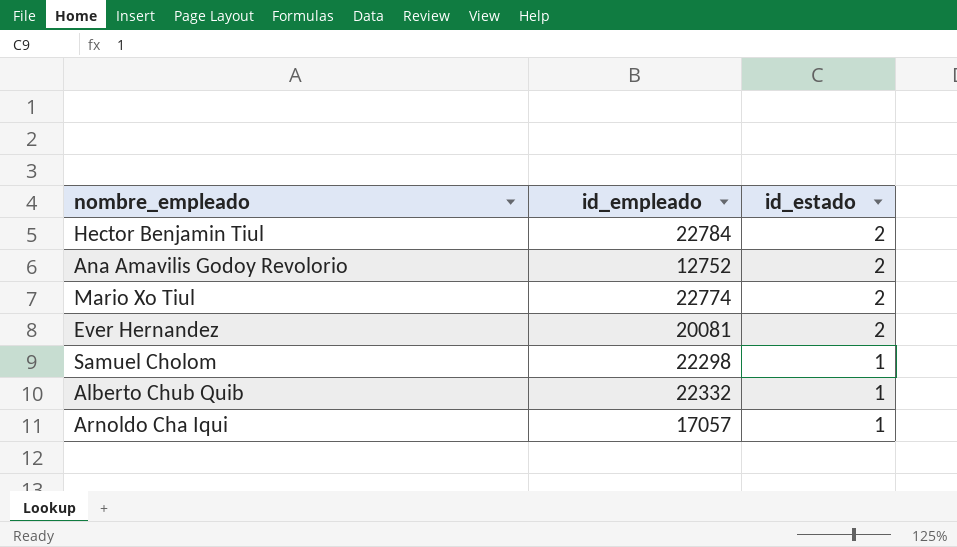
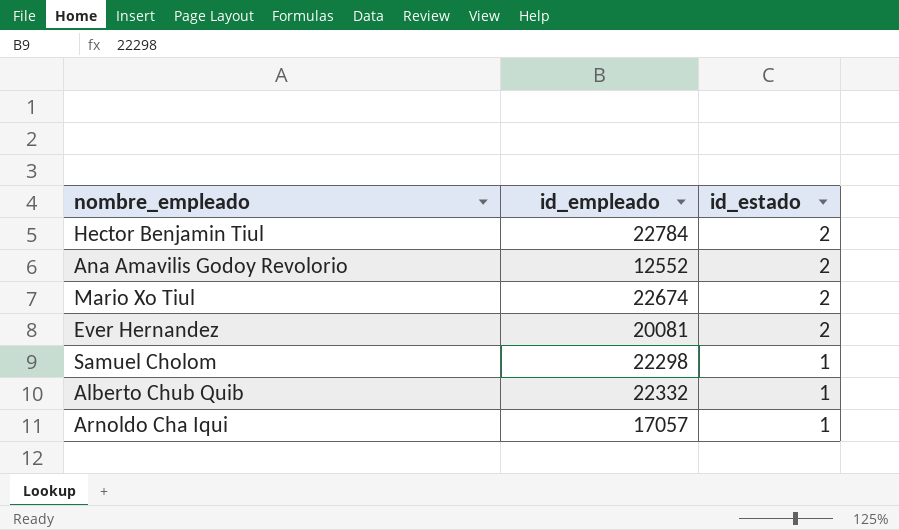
Ana Amavilis Godoy Revolorio | id_empleado: 12752 -> 12552
Mario Xo Tiul | id_empleado: 22774 -> 22674

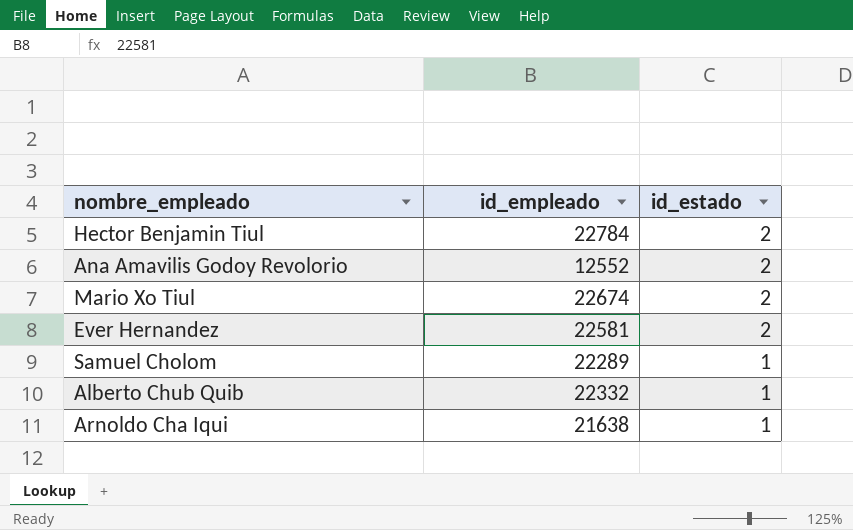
Ever Hernandez | id_empleado: 20081 -> 22581
Samuel Cholom | id_empleado: 22298 -> 22289
Arnoldo Cha Iqui | id_empleado: 17057 -> 21638

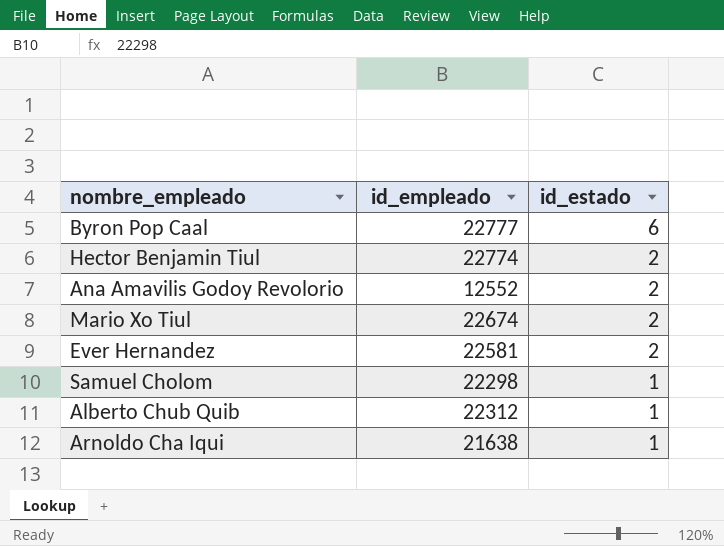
row Byron Pop Caal: none -> 22777 | 6
Hector Benjamin Tiul | id_empleado: 22784 -> 22774
Samuel Cholom | id_empleado: 22289 -> 22298
Alberto Chub Quib | id_empleado: 22332 -> 22312

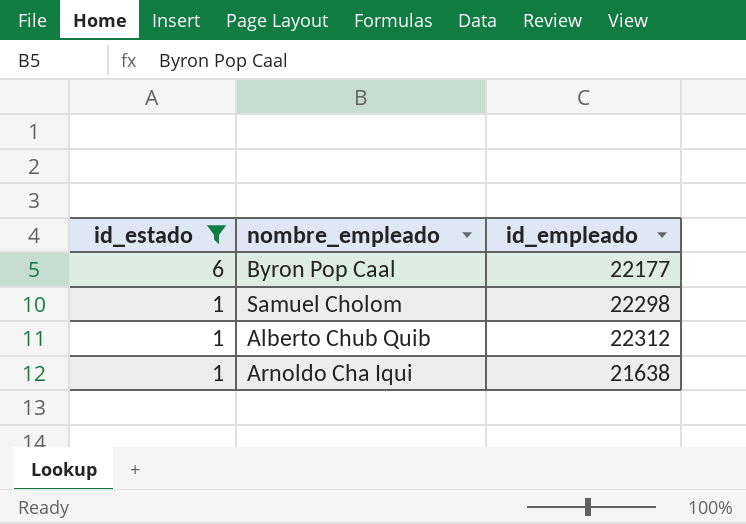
filter: none -> id_estado != 2
column id_estado | position: 3 -> 1
Byron Pop Caal | id_empleado: 22777 -> 22177

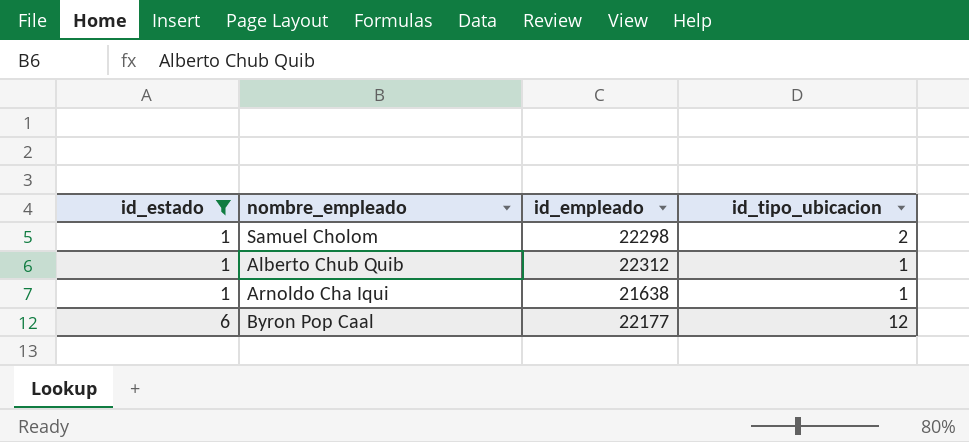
row order: id_estado descending -> id_estado ascending
column id_tipo_ubicacion | position: none -> 4

